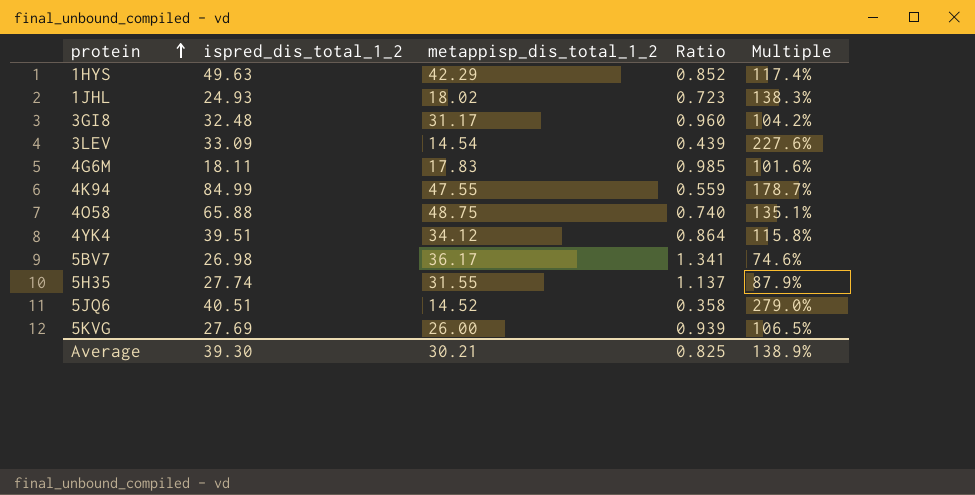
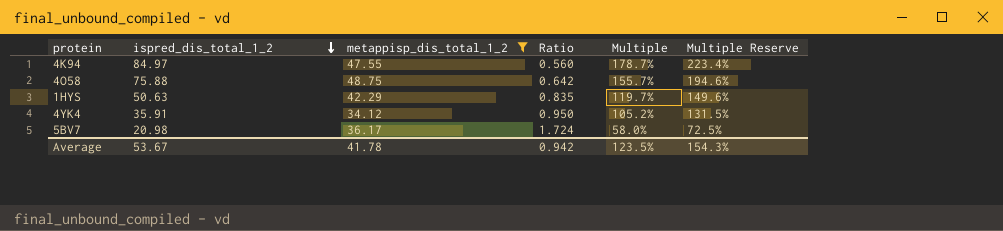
filter: none -> metappisp_dis_total_1_2 >= 34.12
row order: protein ascending -> ispred_dis_total_1_2 descending
column Multiple Reserve | formula: none -> [Multiple] * 1.25
4K94 | ispred_dis_total_1_2: 84.99 -> 84.97
4K94 | Ratio: 0.559 -> 0.560
4O58 | ispred_dis_total_1_2: 65.88 -> 75.88
4O58 | Ratio: 0.740 -> 0.642
4O58 | Multiple: 135.1% -> 155.7%
1HYS | ispred_dis_total_1_2: 49.63 -> 50.63
1HYS | Ratio: 0.852 -> 0.835
1HYS | Multiple: 117.4% -> 119.7%
4YK4 | ispred_dis_total_1_2: 39.51 -> 35.91
4YK4 | Ratio: 0.864 -> 0.950
4YK4 | Multiple: 115.8% -> 105.2%
5BV7 | ispred_dis_total_1_2: 26.98 -> 20.98
5BV7 | Ratio: 1.341 -> 1.724
5BV7 | Multiple: 74.6% -> 58.0%
Average | ispred_dis_total_1_2: 39.30 -> 53.67
Average | metappisp_dis_total_1_2: 30.21 -> 41.78
Average | Ratio: 0.825 -> 0.942
Average | Multiple: 138.9% -> 123.5%

